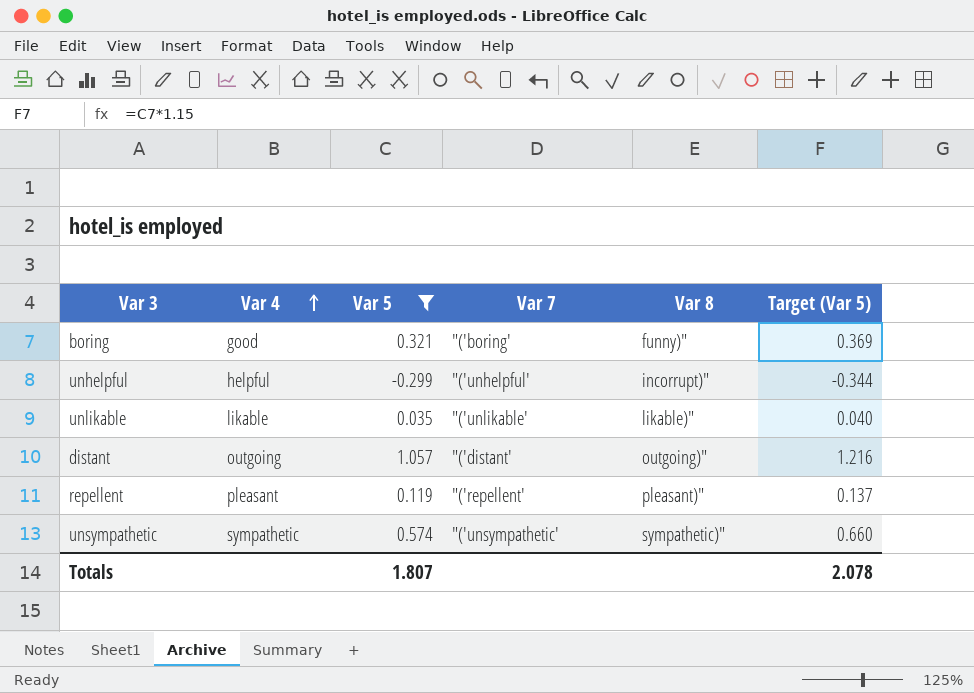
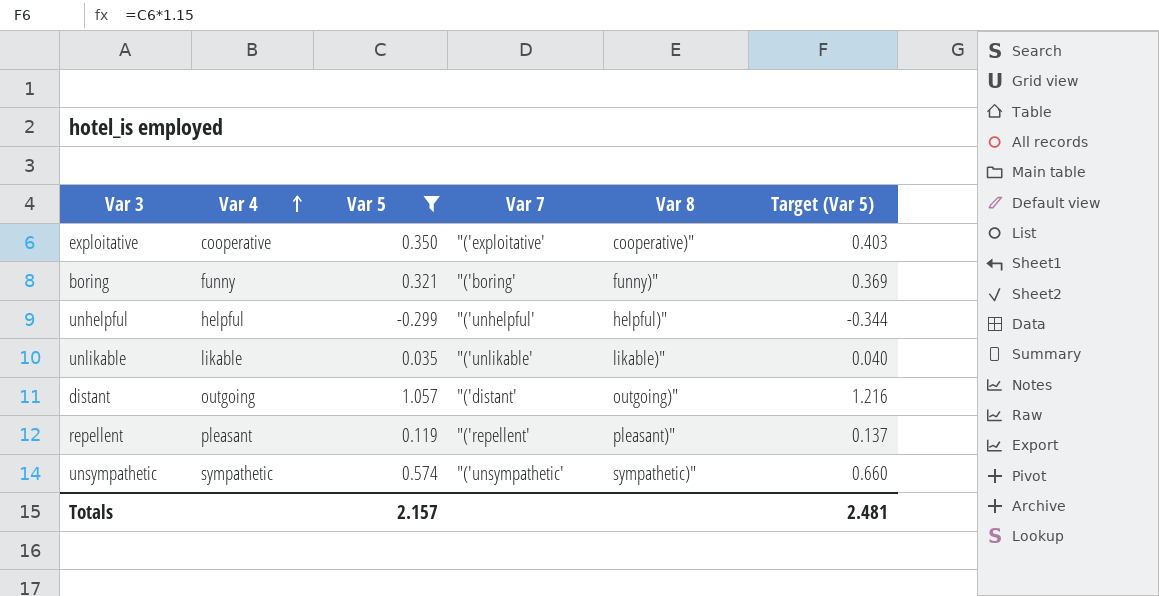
row exploitative: none -> cooperative | 0.350 | "('exploitative' | cooperative)" | 0.403
boring | Var 4: good -> funny
unhelpful | Var 8: incorrupt)" -> helpful)"
Totals | Var 5: 1.807 -> 2.157
Totals | Target (Var 5): 2.078 -> 2.481

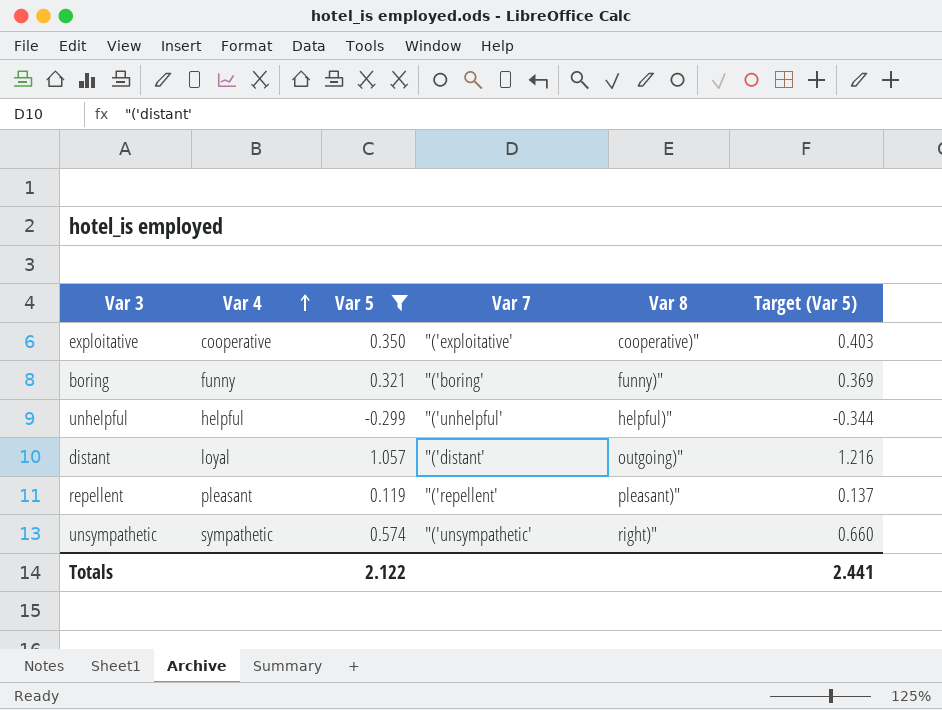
row unlikable: likable | 0.035 | "('unlikable' | likable)" | 0.040 -> none
distant | Var 4: outgoing -> loyal
unsympathetic | Var 8: sympathetic)" -> right)"
Totals | Var 5: 2.157 -> 2.122
Totals | Target (Var 5): 2.481 -> 2.441

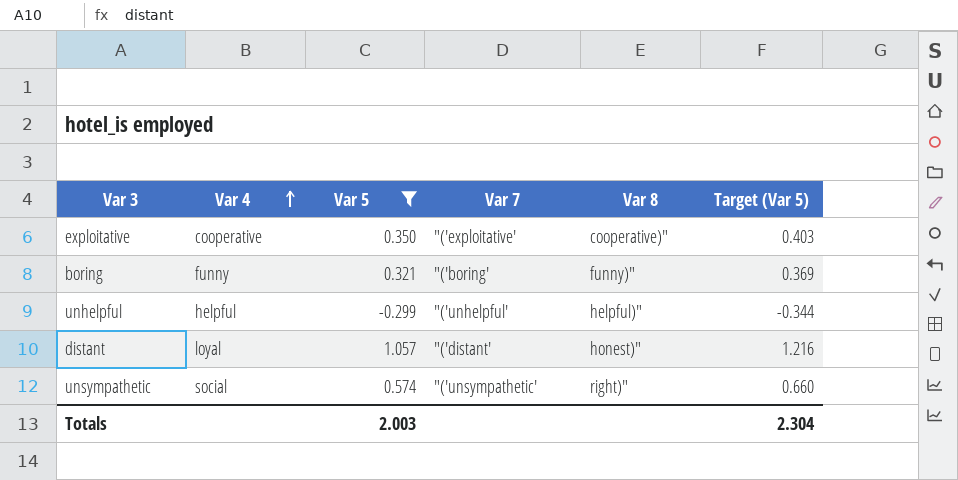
row repellent: pleasant | 0.119 | "('repellent' | pleasant)" | 0.137 -> none
distant | Var 8: outgoing)" -> honest)"
unsympathetic | Var 4: sympathetic -> social
Totals | Var 5: 2.122 -> 2.003
Totals | Target (Var 5): 2.441 -> 2.304

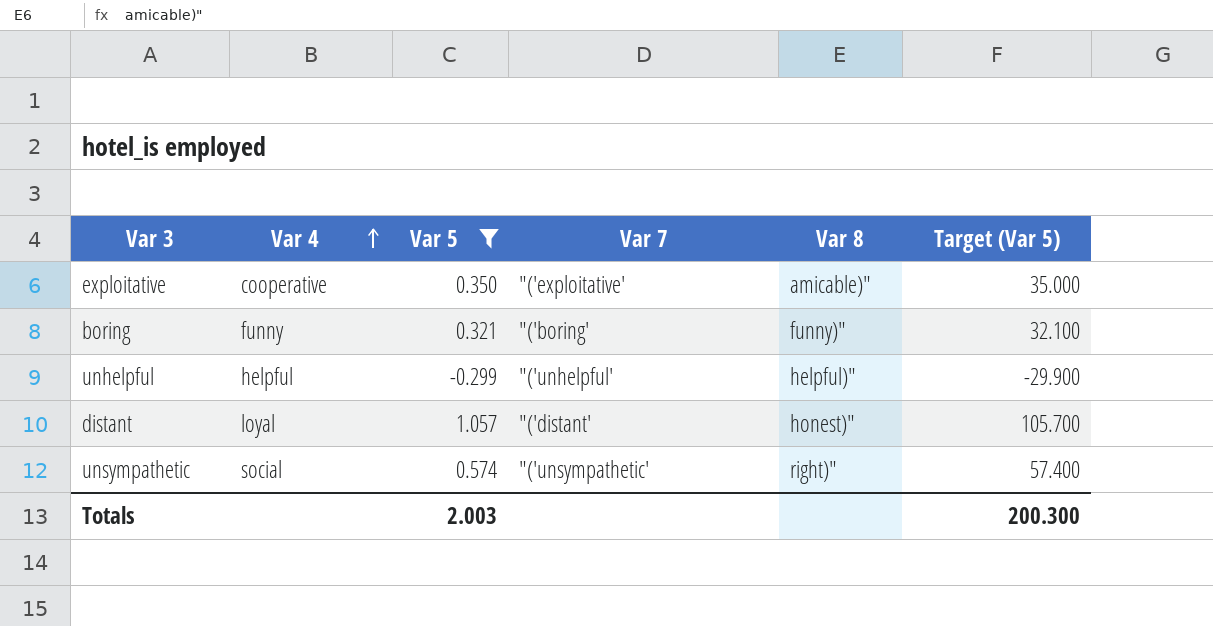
column Target (Var 5) | formula: [Var 5] * 1.15 -> [Var 5] * 100
exploitative | Var 8: cooperative)" -> amicable)"
Totals | Target (Var 5): 2.304 -> 200.300

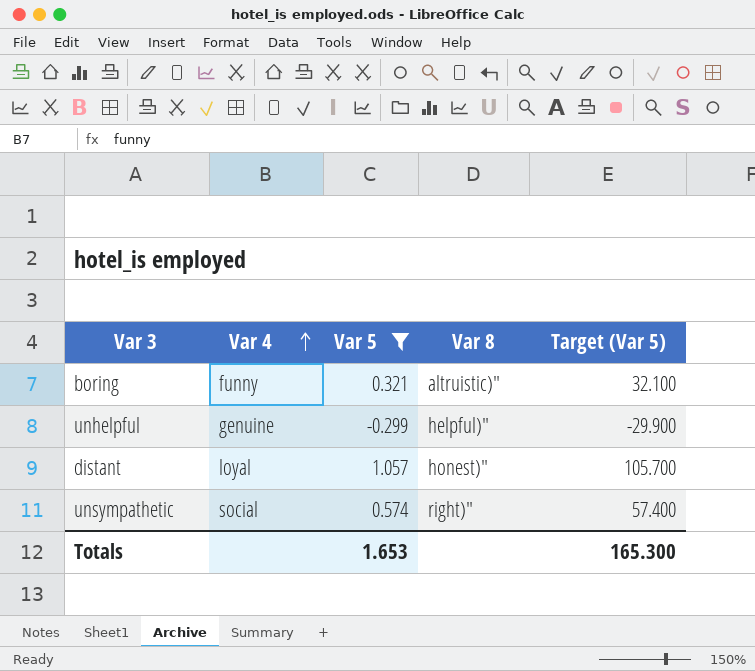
column Var 7 | position: 4 -> none
row exploitative: cooperative | 0.350 | "('exploitative' | amicable)" | 35.000 -> none
boring | Var 8: funny)" -> altruistic)"
unhelpful | Var 4: helpful -> genuine
Totals | Var 5: 2.003 -> 1.653
Totals | Target (Var 5): 200.300 -> 165.300

